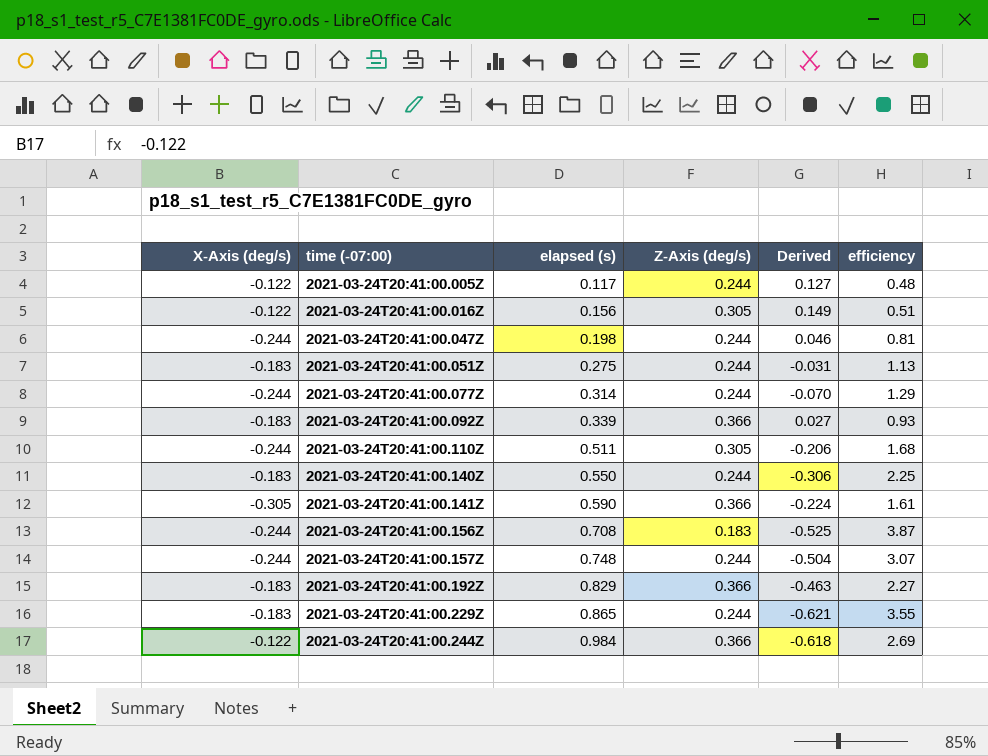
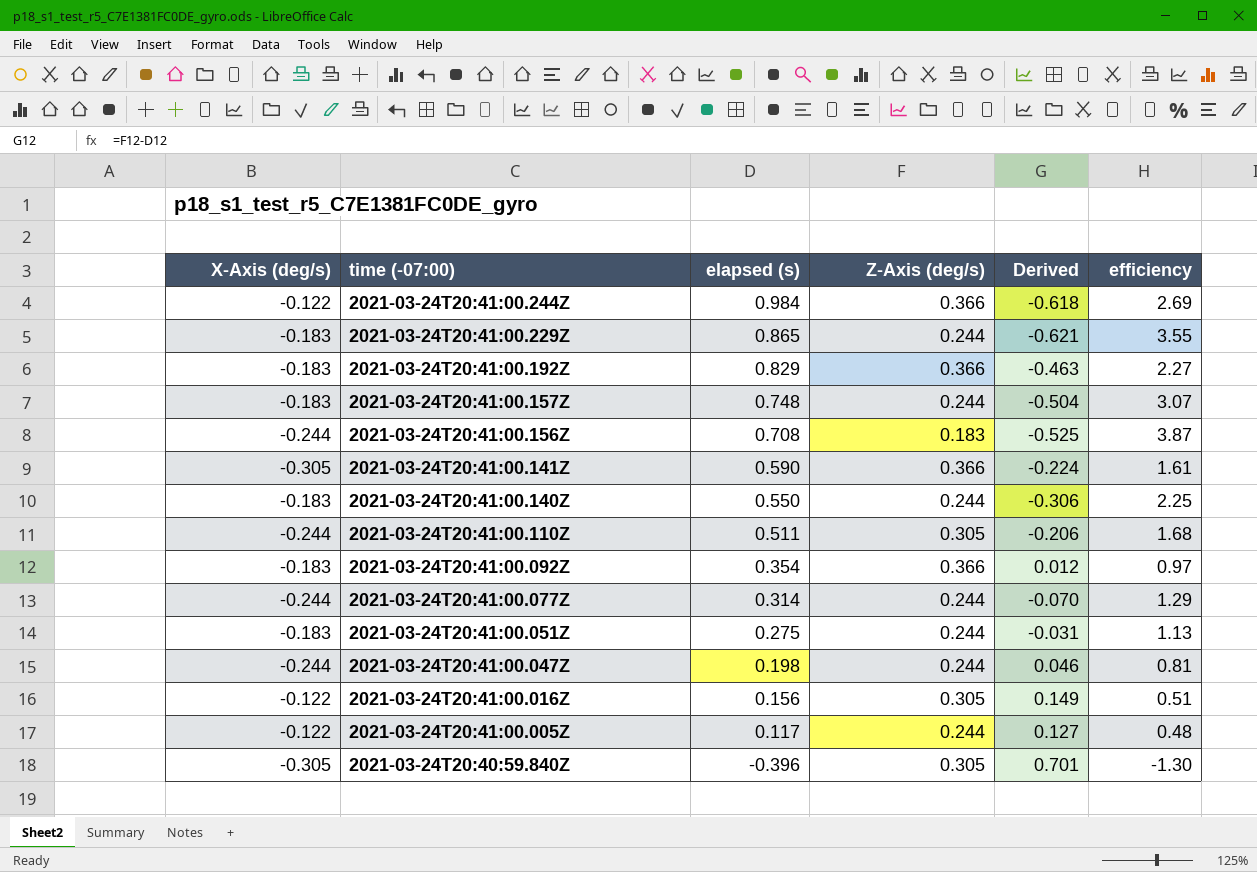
row order: time (-07:00) ascending -> time (-07:00) descending
2021-03-24T20:41:00.157Z | X-Axis (deg/s): -0.244 -> -0.183
2021-03-24T20:41:00.092Z | elapsed (s): 0.339 -> 0.354
2021-03-24T20:41:00.092Z | Derived: 0.027 -> 0.012
2021-03-24T20:41:00.092Z | efficiency: 0.93 -> 0.97
row 2021-03-24T20:40:59.840Z: none -> -0.305 | -0.396 | 0.305 | 0.701 | -1.30

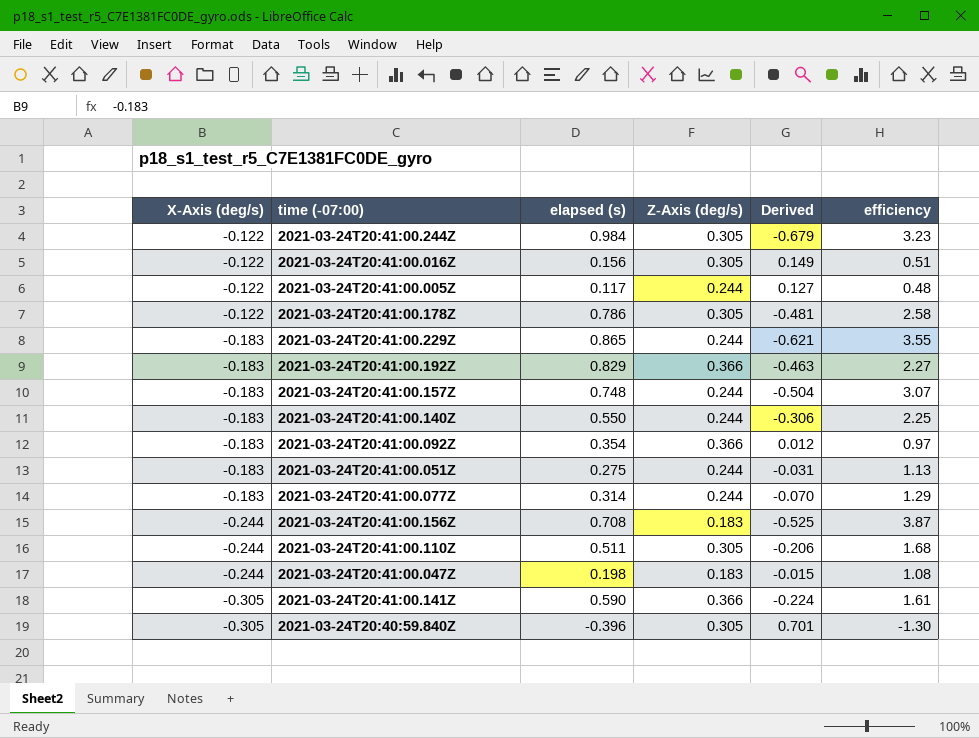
row order: time (-07:00) descending -> X-Axis (deg/s) descending
2021-03-24T20:41:00.244Z | Z-Axis (deg/s): 0.366 -> 0.305
2021-03-24T20:41:00.244Z | Derived: -0.618 -> -0.679
2021-03-24T20:41:00.244Z | efficiency: 2.69 -> 3.23
row 2021-03-24T20:41:00.178Z: none -> -0.122 | 0.786 | 0.305 | -0.481 | 2.58
2021-03-24T20:41:00.077Z | X-Axis (deg/s): -0.244 -> -0.183
2021-03-24T20:41:00.047Z | Z-Axis (deg/s): 0.244 -> 0.183
2021-03-24T20:41:00.047Z | Derived: 0.046 -> -0.015
2021-03-24T20:41:00.047Z | efficiency: 0.81 -> 1.08

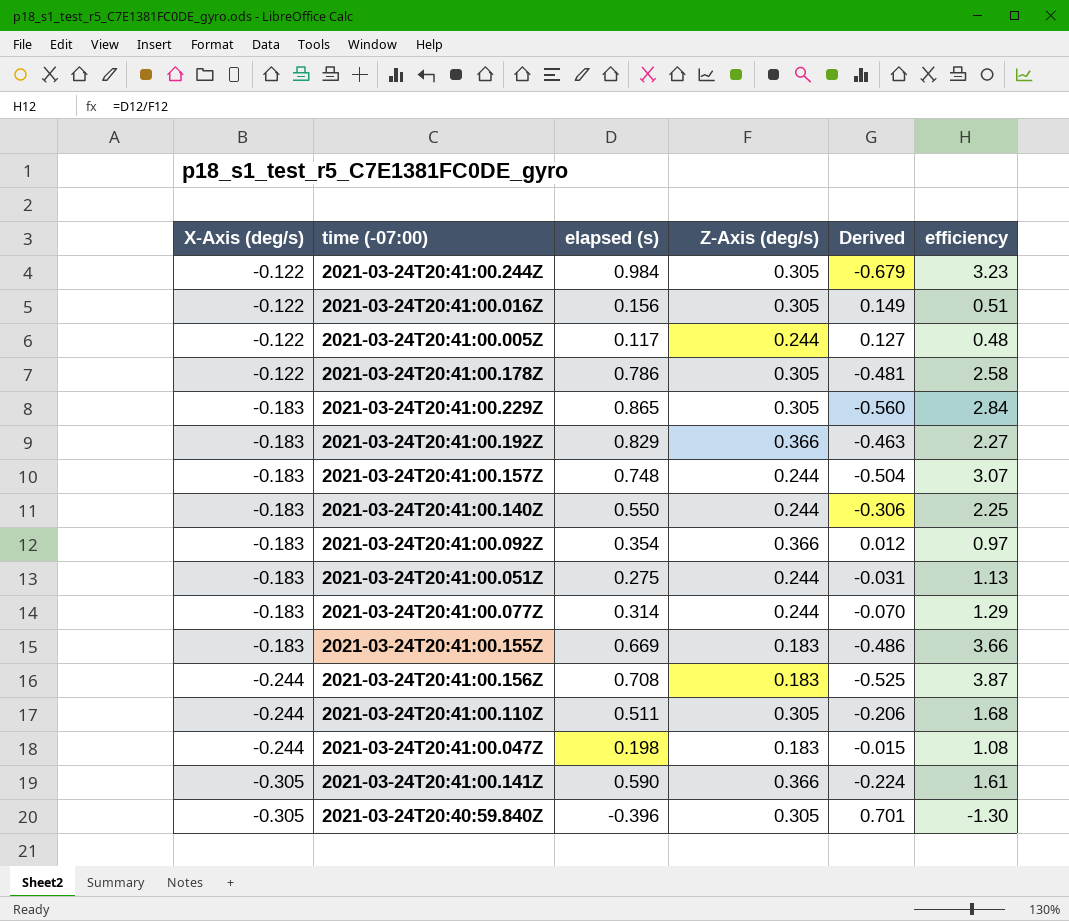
2021-03-24T20:41:00.229Z | Z-Axis (deg/s): 0.244 -> 0.305
2021-03-24T20:41:00.229Z | Derived: -0.621 -> -0.560
2021-03-24T20:41:00.229Z | efficiency: 3.55 -> 2.84
row 2021-03-24T20:41:00.155Z: none -> -0.183 | 0.669 | 0.183 | -0.486 | 3.66

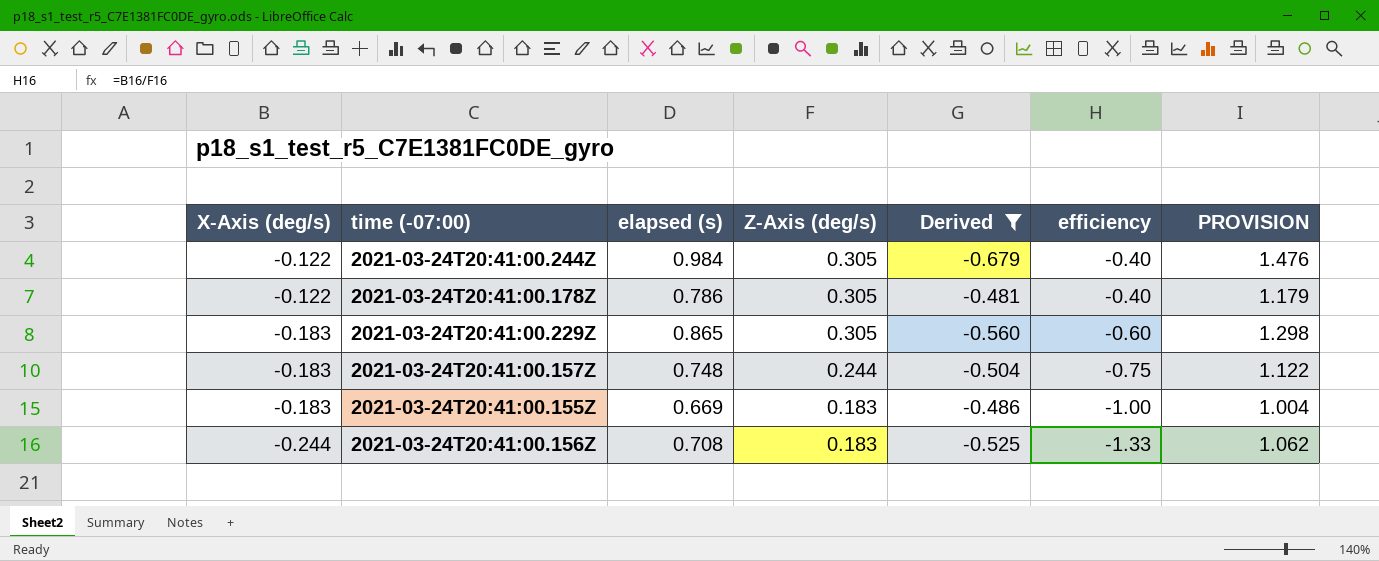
filter: none -> Derived <= -0.481
column efficiency | formula: [elapsed (s)] / [Z-Axis (deg/s)] -> [X-Axis (deg/s)] / [Z-Axis (deg/s)]
column PROVISION | formula: none -> [elapsed (s)] * 1.5

